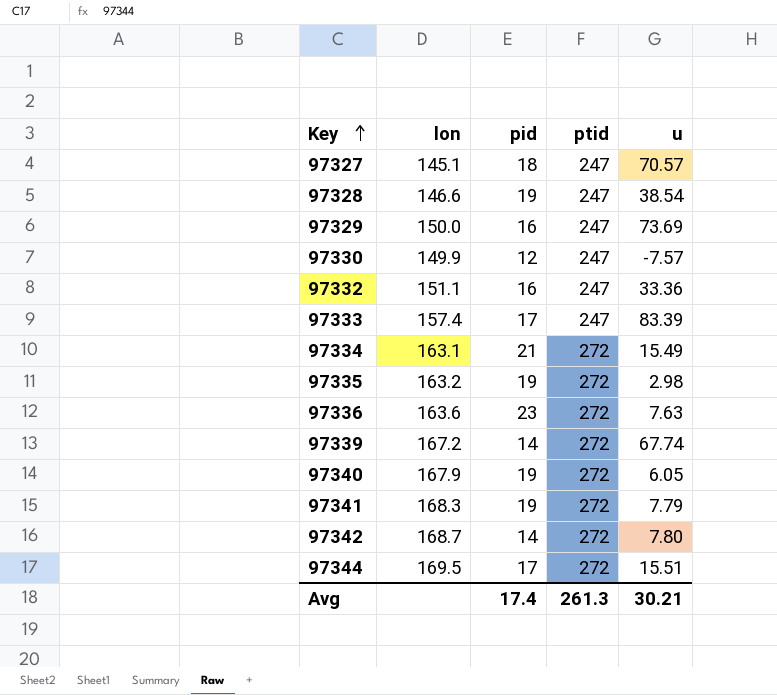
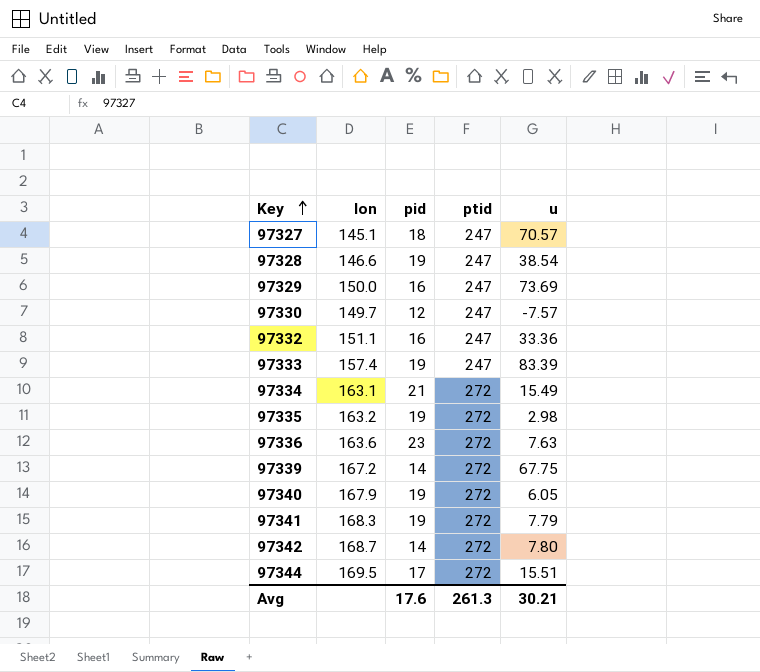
97330 | lon: 149.9 -> 149.7
97333 | pid: 17 -> 19
97339 | u: 67.74 -> 67.75
Avg | pid: 17.4 -> 17.6

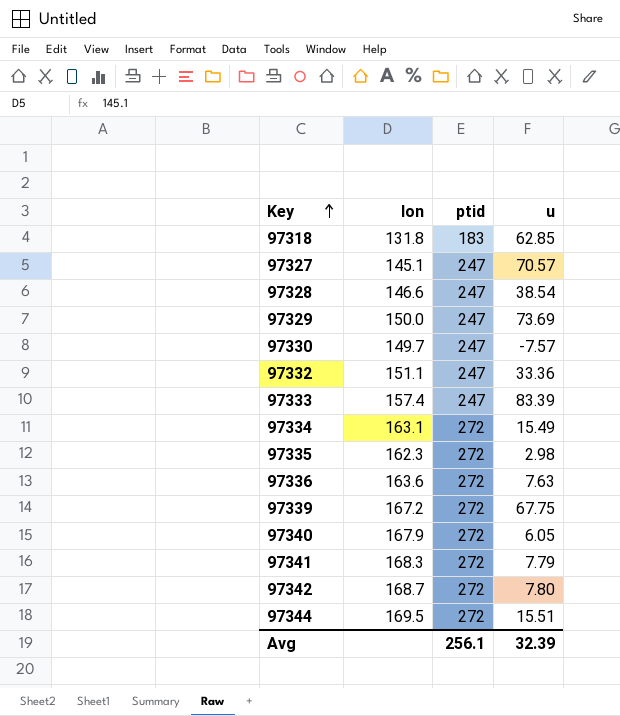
column pid | position: 3 -> none
row 97318: none -> 131.8 | 183 | 62.85
97335 | lon: 163.2 -> 162.3
Avg | ptid: 261.3 -> 256.1
Avg | u: 30.21 -> 32.39

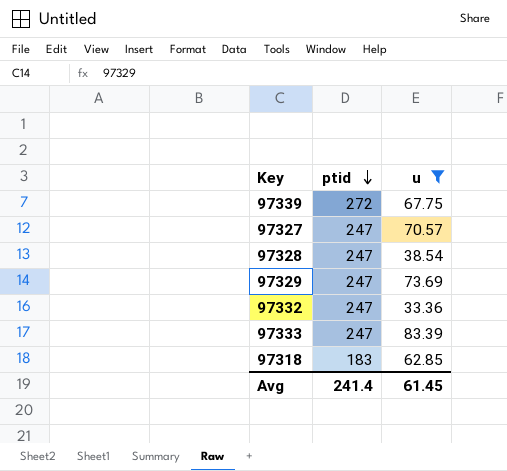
filter: none -> u >= 33.36
row order: Key ascending -> ptid descending
column lon | position: 2 -> none
Avg | ptid: 256.1 -> 241.4
Avg | u: 32.39 -> 61.45

